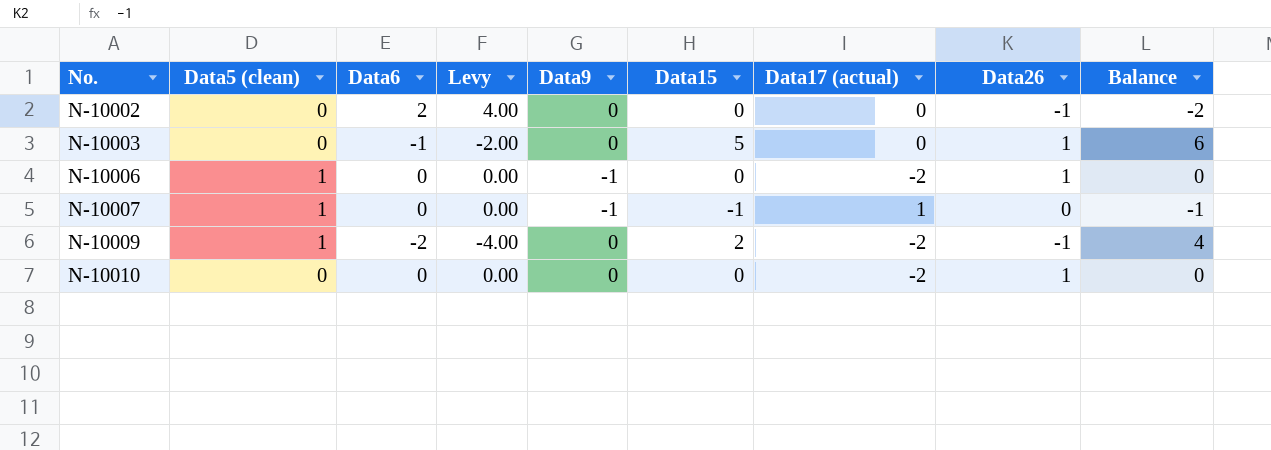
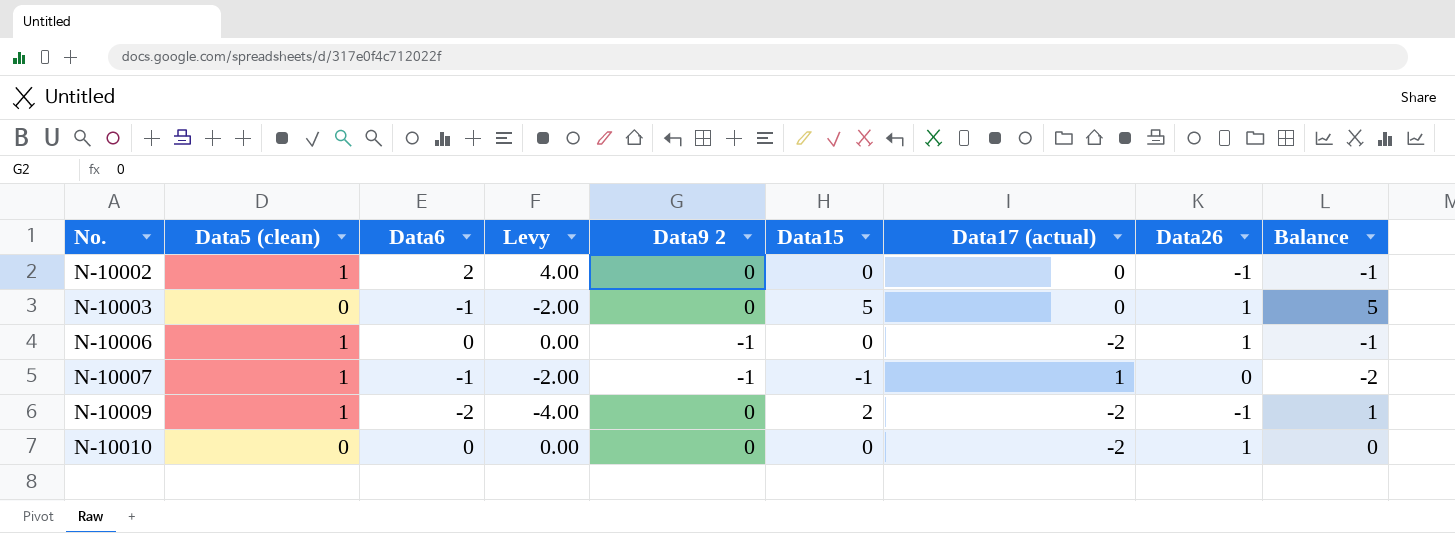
column name: Data9 -> Data9 2
column Balance | formula: [Data15] - [Data6] -> [Data15] - [Data5 (clean)]
N-10002 | Data5 (clean): 0 -> 1
N-10007 | Data6: 0 -> -1
N-10007 | Levy: 0.00 -> -2.00

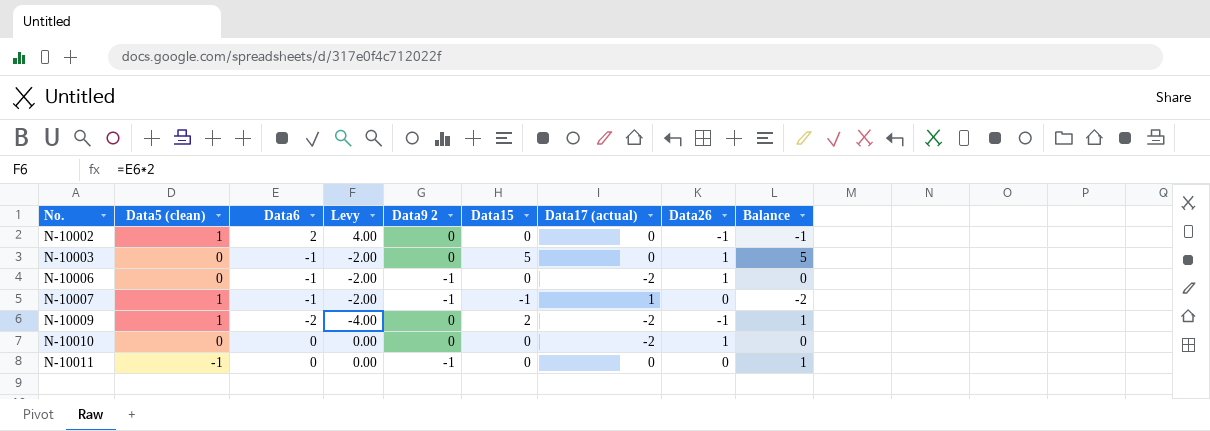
N-10006 | Data5 (clean): 1 -> 0
N-10006 | Data6: 0 -> -1
N-10006 | Levy: 0.00 -> -2.00
N-10006 | Balance: -1 -> 0
row N-10011: none -> -1 | 0 | 0.00 | -1 | 0 | 0 | 0 | 1

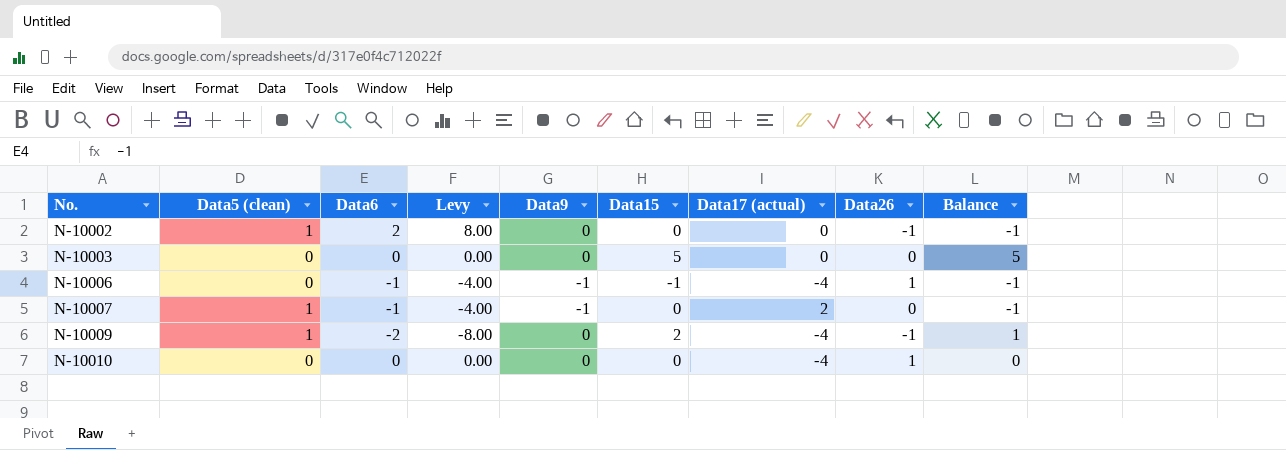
column Levy | formula: [Data6] * 2 -> [Data6] * 4
column name: Data9 2 -> Data9
row N-10011: -1 | 0 | 0.00 | -1 | 0 | 0 | 0 | 1 -> none
N-10003 | Data6: -1 -> 0
N-10003 | Data26: 1 -> 0
N-10006 | Data15: 0 -> -1
N-10006 | Data17 (actual): -2 -> -4
N-10006 | Balance: 0 -> -1
N-10007 | Data15: -1 -> 0
N-10007 | Data17 (actual): 1 -> 2
N-10007 | Balance: -2 -> -1
N-10009 | Data17 (actual): -2 -> -4
N-10010 | Data17 (actual): -2 -> -4

